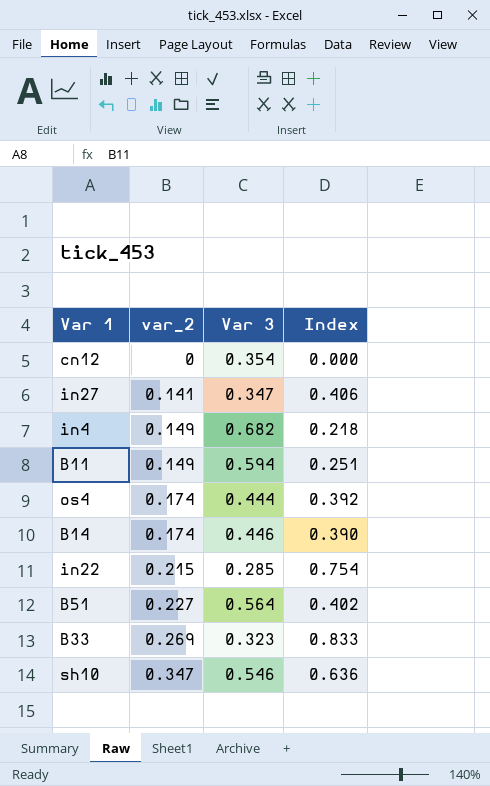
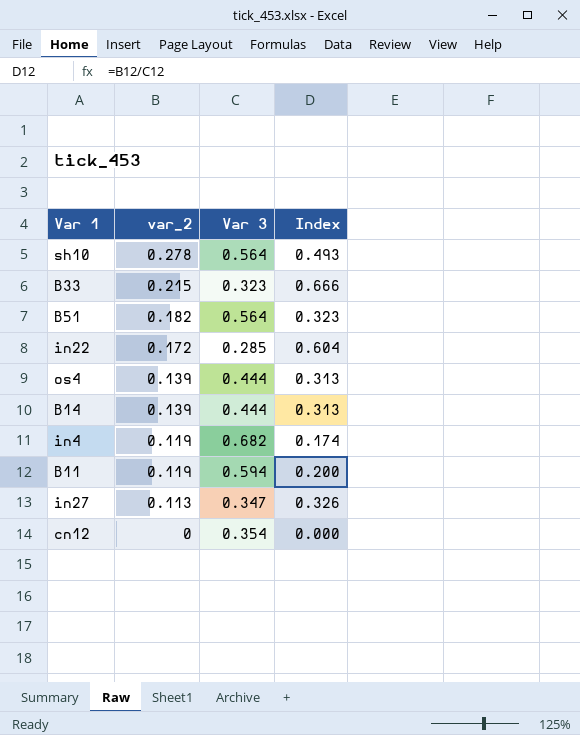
row order: var_2 ascending -> var_2 descending
sh10 | var_2: 0.347 -> 0.278
sh10 | Var 3: 0.546 -> 0.564
sh10 | Index: 0.636 -> 0.493
B33 | var_2: 0.269 -> 0.215
B33 | Index: 0.833 -> 0.666
B51 | var_2: 0.227 -> 0.182
B51 | Index: 0.402 -> 0.323
in22 | var_2: 0.215 -> 0.172
in22 | Index: 0.754 -> 0.604
os4 | var_2: 0.174 -> 0.139
os4 | Index: 0.392 -> 0.313
B14 | var_2: 0.174 -> 0.139
B14 | Var 3: 0.446 -> 0.444
B14 | Index: 0.390 -> 0.313
in4 | var_2: 0.149 -> 0.119
in4 | Index: 0.218 -> 0.174
B11 | var_2: 0.149 -> 0.119
B11 | Index: 0.251 -> 0.200
in27 | var_2: 0.141 -> 0.113
in27 | Index: 0.406 -> 0.326

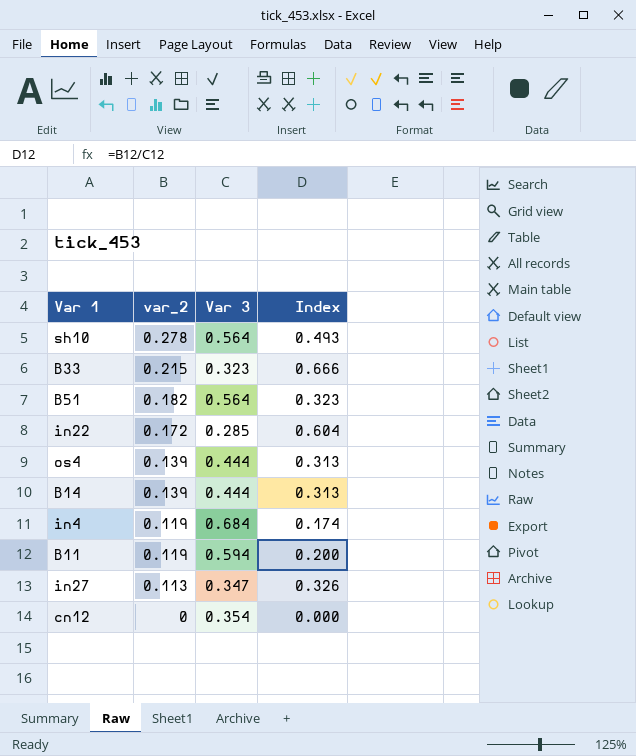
in4 | Var 3: 0.682 -> 0.684

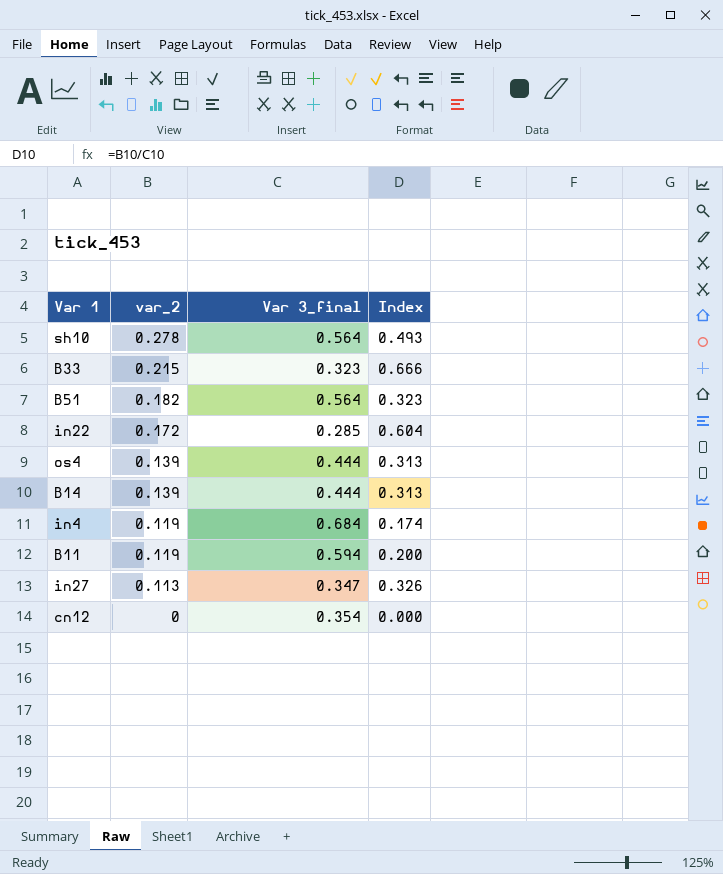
column name: Var 3 -> Var 3_final

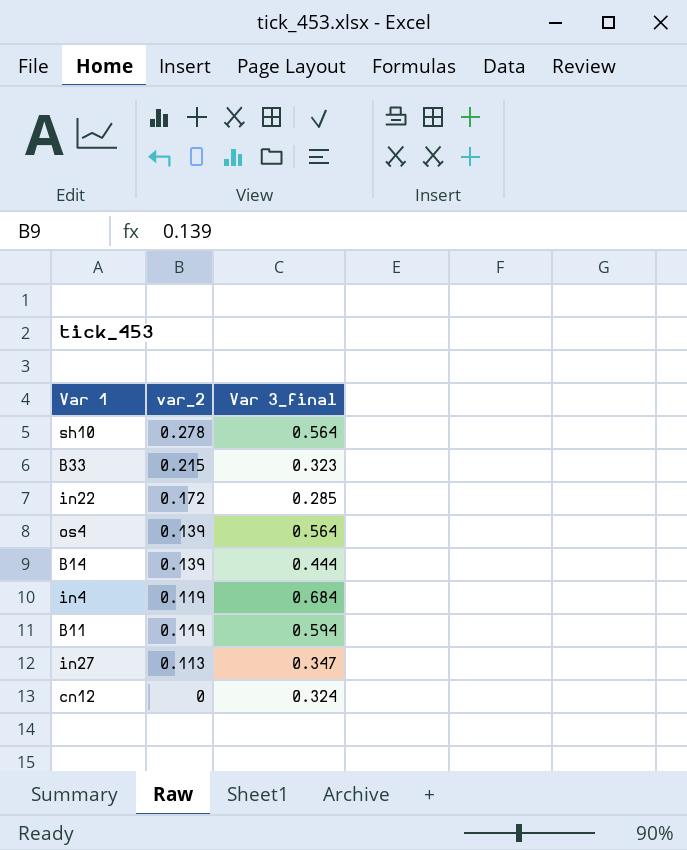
column Index | formula: [var_2] / [Var 3_final] -> none
row B51: 0.182 | 0.564 | 0.323 -> none
os4 | Var 3_final: 0.444 -> 0.564
cn12 | Var 3_final: 0.354 -> 0.324

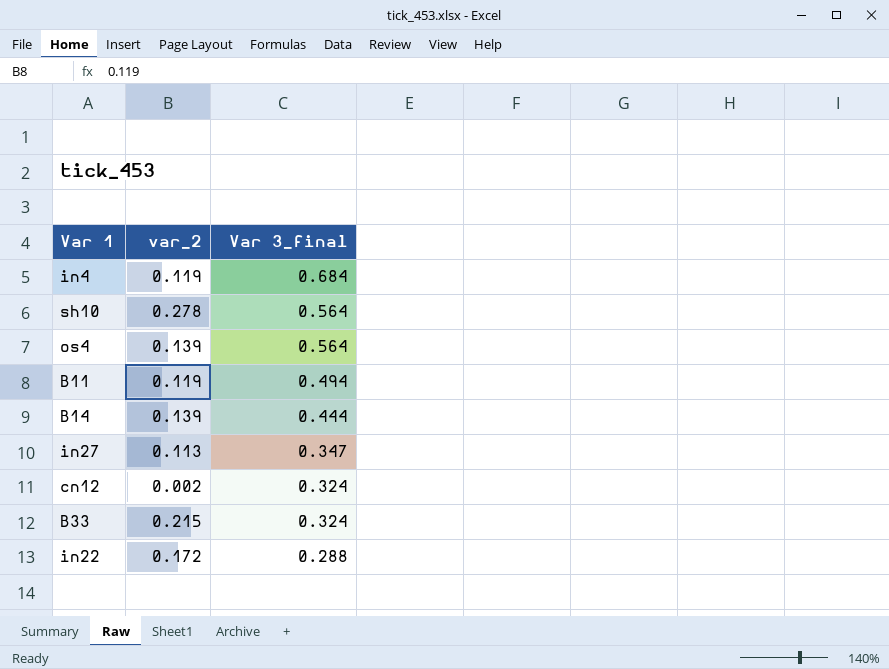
row order: var_2 descending -> Var 3_final descending
B11 | Var 3_final: 0.594 -> 0.494
cn12 | var_2: 0 -> 0.002
B33 | Var 3_final: 0.323 -> 0.324
in22 | Var 3_final: 0.285 -> 0.288

